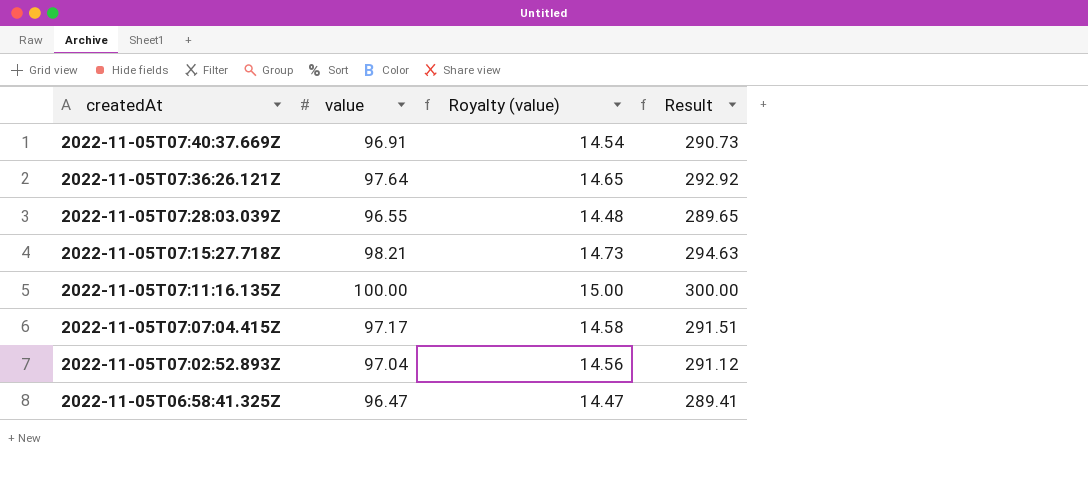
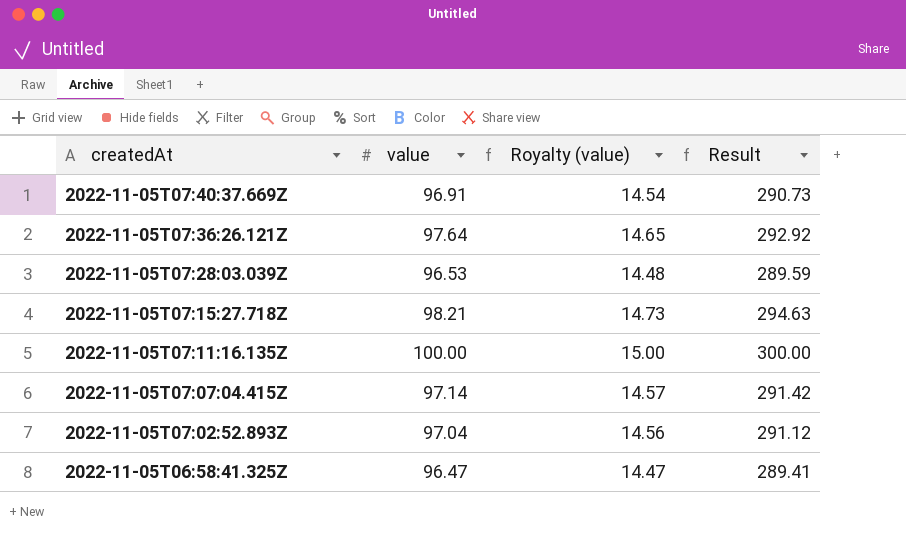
2022-11-05T07:28:03.039Z | value: 96.55 -> 96.53
2022-11-05T07:28:03.039Z | Result: 289.65 -> 289.59
2022-11-05T07:07:04.415Z | value: 97.17 -> 97.14
2022-11-05T07:07:04.415Z | Royalty (value): 14.58 -> 14.57
2022-11-05T07:07:04.415Z | Result: 291.51 -> 291.42

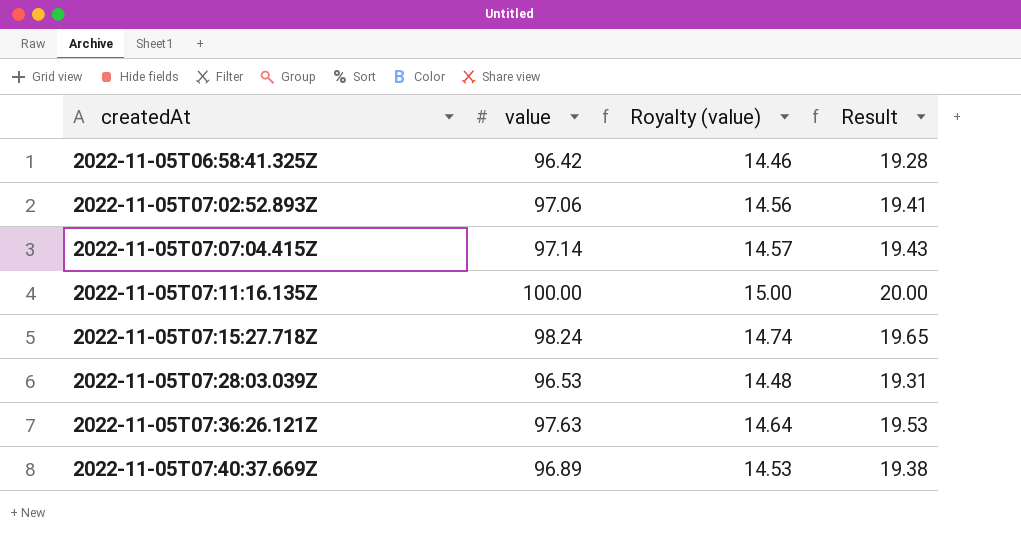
row order: createdAt descending -> createdAt ascending
column Result | formula: [value] * 3 -> [value] * 0.2
2022-11-05T06:58:41.325Z | value: 96.47 -> 96.42
2022-11-05T06:58:41.325Z | Royalty (value): 14.47 -> 14.46
2022-11-05T07:02:52.893Z | value: 97.04 -> 97.06
2022-11-05T07:15:27.718Z | value: 98.21 -> 98.24
2022-11-05T07:15:27.718Z | Royalty (value): 14.73 -> 14.74
2022-11-05T07:36:26.121Z | value: 97.64 -> 97.63
2022-11-05T07:36:26.121Z | Royalty (value): 14.65 -> 14.64
2022-11-05T07:40:37.669Z | value: 96.91 -> 96.89
2022-11-05T07:40:37.669Z | Royalty (value): 14.54 -> 14.53

